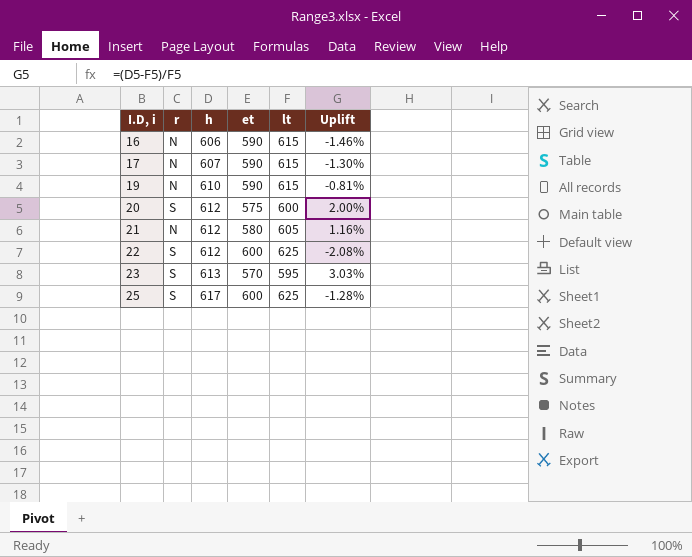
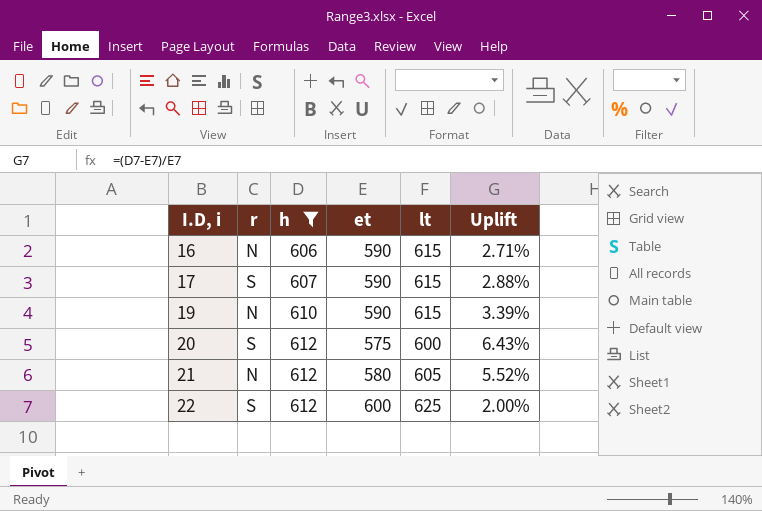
filter: none -> h <= 612
column Uplift | formula: ([h] - [lt]) / [lt] -> ([h] - [et]) / [et]
17 | r: N -> S

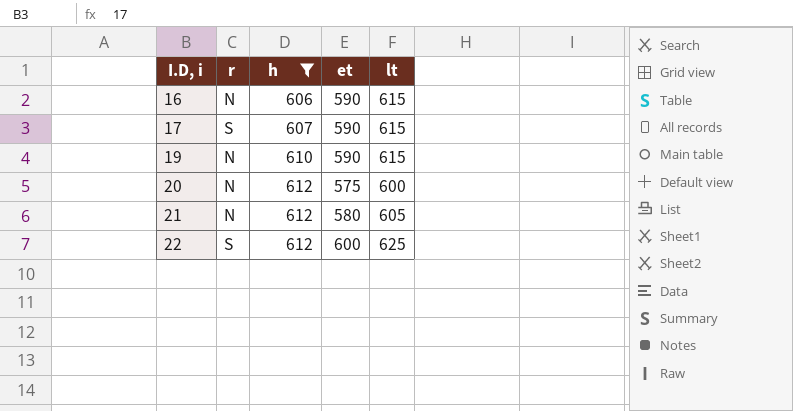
column Uplift | formula: ([h] - [et]) / [et] -> none
20 | r: S -> N

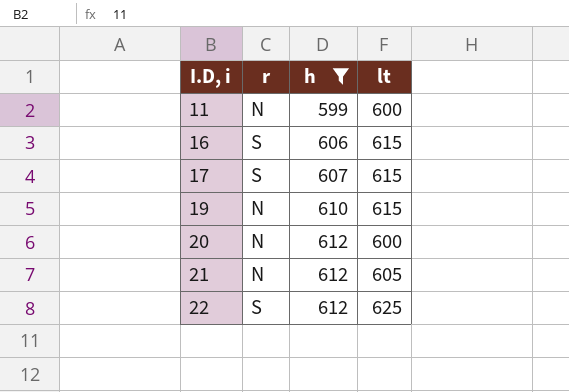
column et | position: 4 -> none
row 11: none -> N | 599 | 600
16 | r: N -> S

